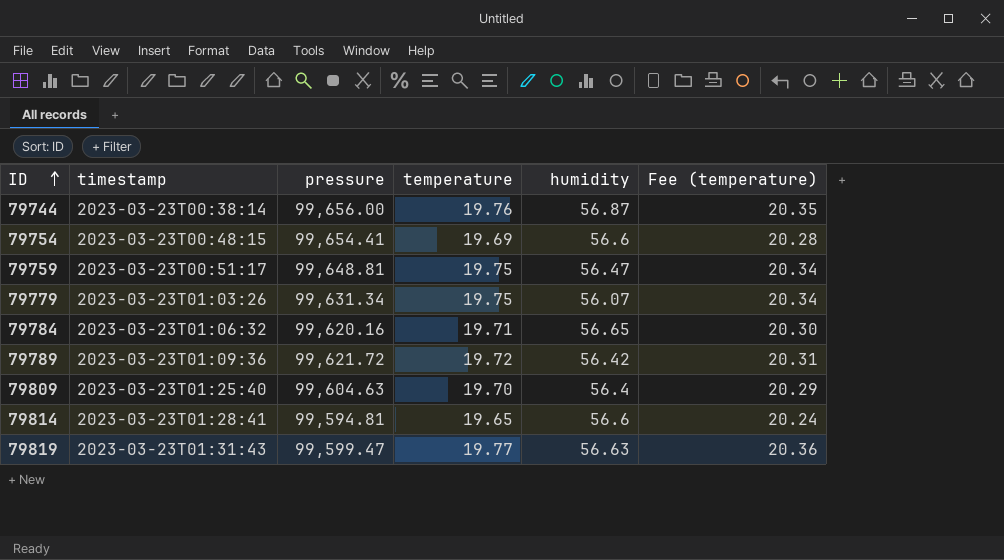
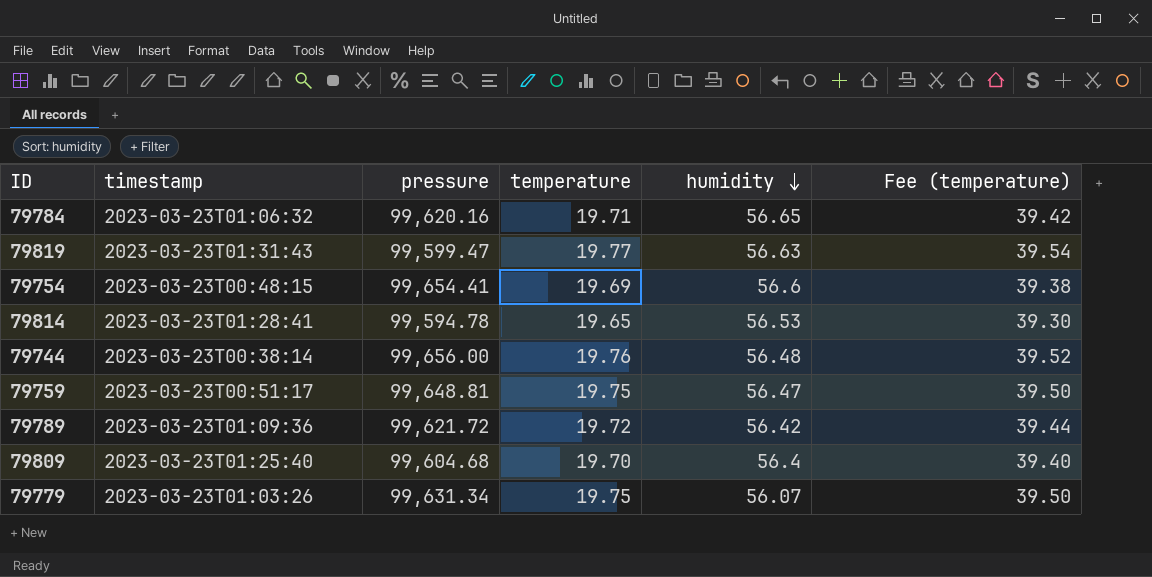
row order: ID ascending -> humidity descending
column Fee (temperature) | formula: [temperature] * 1.03 -> [temperature] * 2
79814 | pressure: 99,594.81 -> 99,594.78
79814 | humidity: 56.6 -> 56.53
79744 | humidity: 56.87 -> 56.48
79809 | pressure: 99,604.63 -> 99,604.68

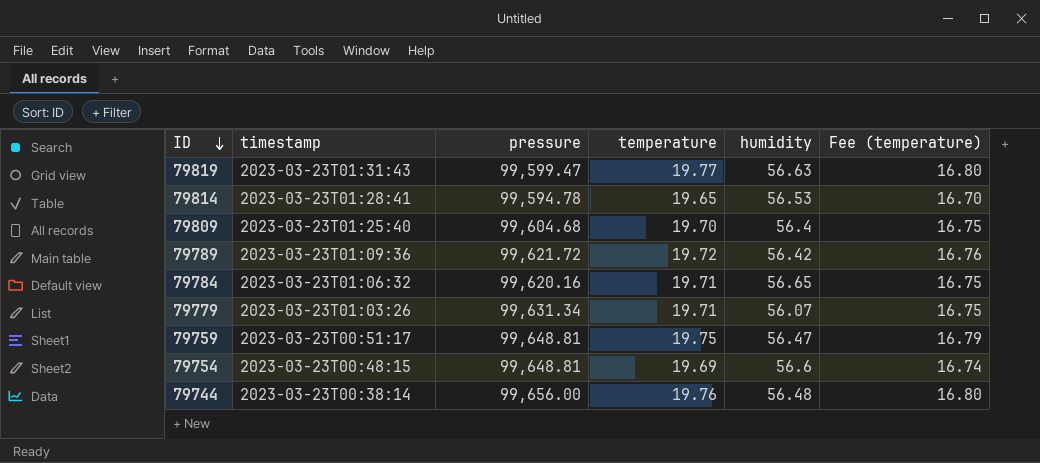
row order: humidity descending -> ID descending
column Fee (temperature) | formula: [temperature] * 2 -> [temperature] * 0.85
79779 | temperature: 19.75 -> 19.71
79754 | pressure: 99,654.41 -> 99,648.81

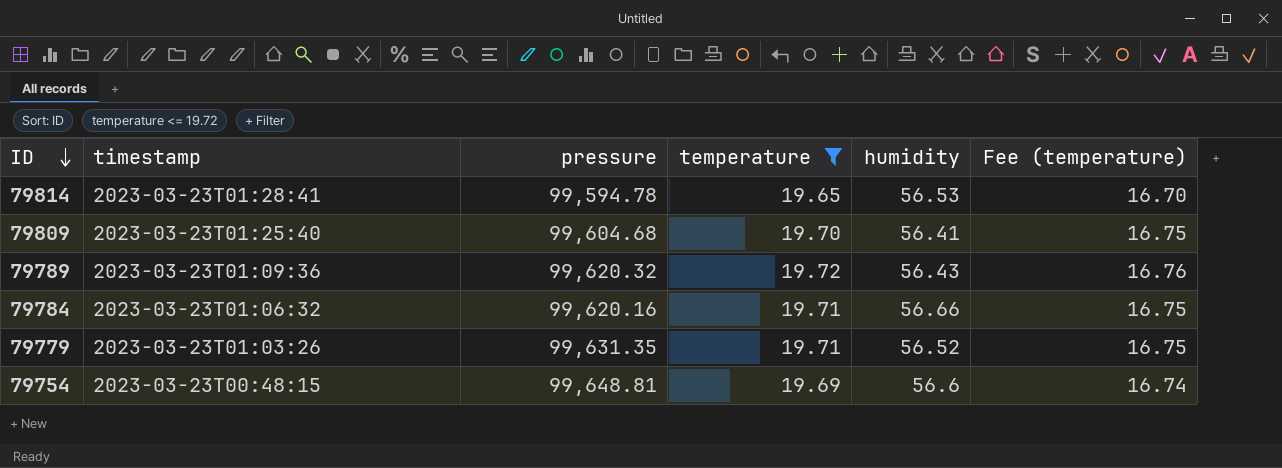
filter: none -> temperature <= 19.72
79809 | humidity: 56.4 -> 56.41
79789 | pressure: 99,621.72 -> 99,620.32
79789 | humidity: 56.42 -> 56.43
79784 | humidity: 56.65 -> 56.66
79779 | pressure: 99,631.34 -> 99,631.35
79779 | humidity: 56.07 -> 56.52

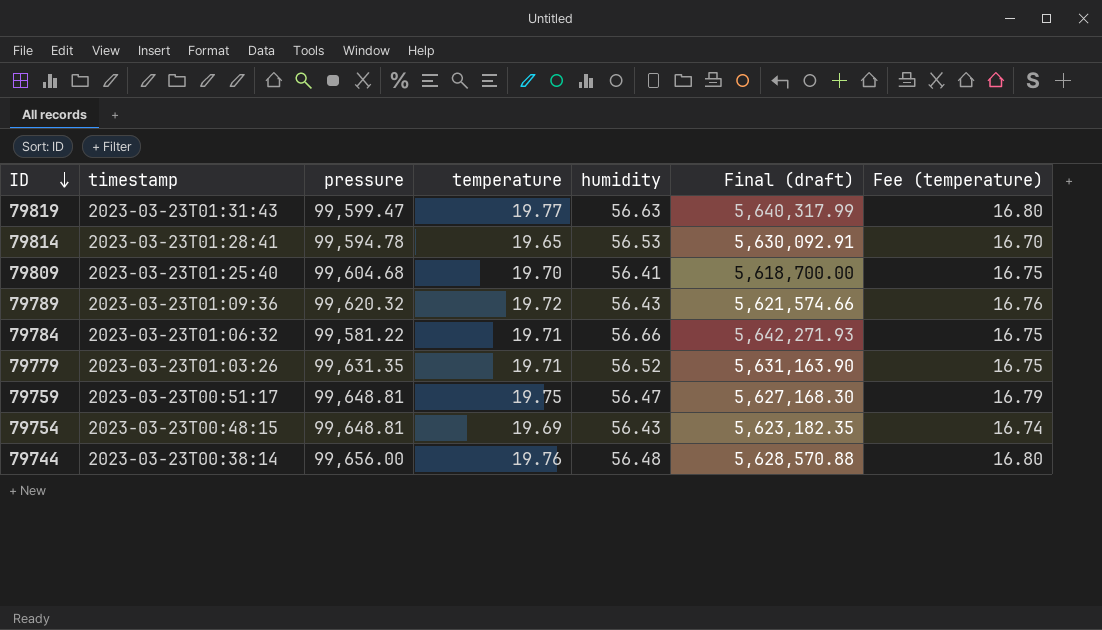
filter: temperature <= 19.72 -> none
column Final (draft) | formula: none -> [pressure] * [humidity]
79784 | pressure: 99,620.16 -> 99,581.22
79754 | humidity: 56.6 -> 56.43

